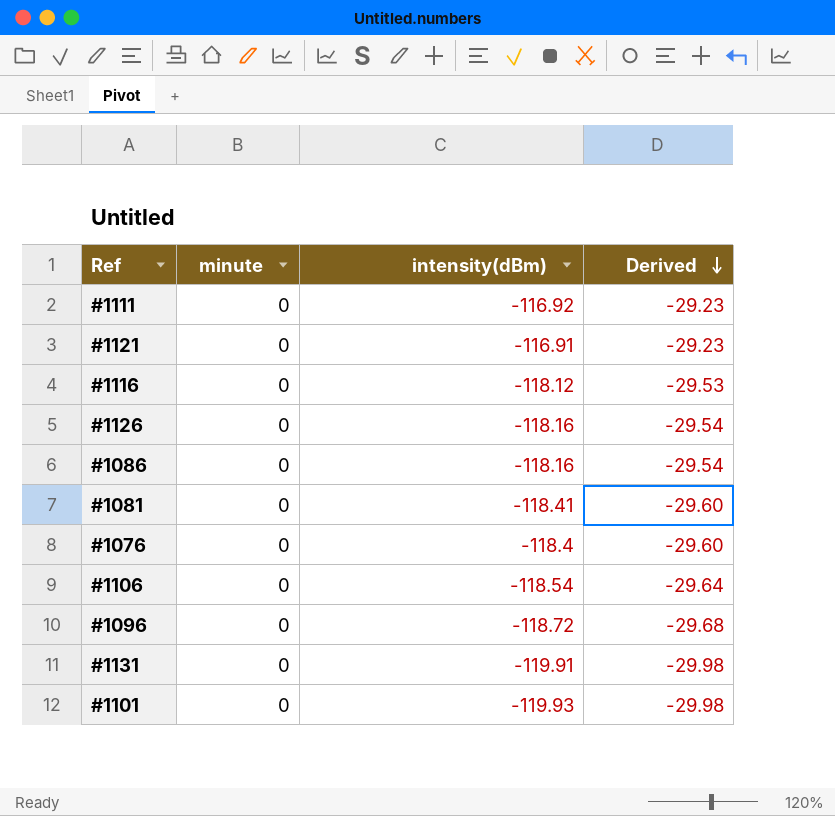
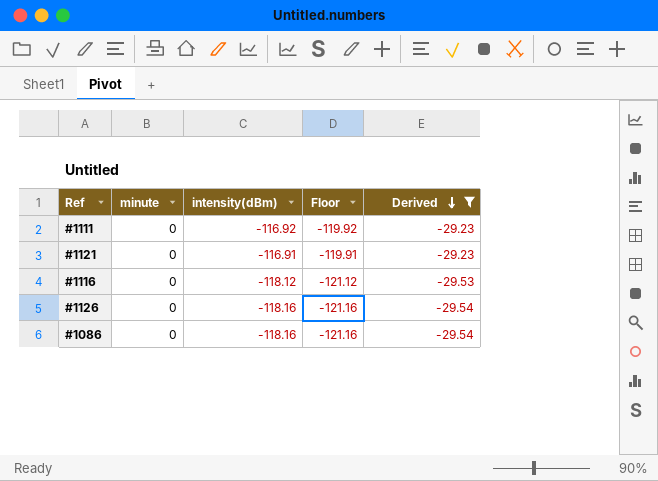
filter: none -> Derived >= -29.54
column Floor | formula: none -> [intensity(dBm)] - 3

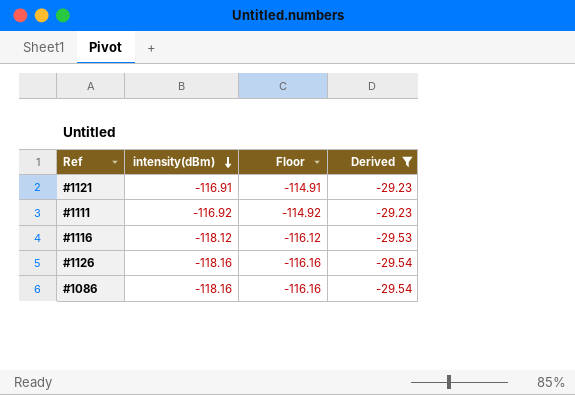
row order: Derived descending -> intensity(dBm) descending
column minute | position: 2 -> none
column Floor | formula: [intensity(dBm)] - 3 -> [intensity(dBm)] + 2

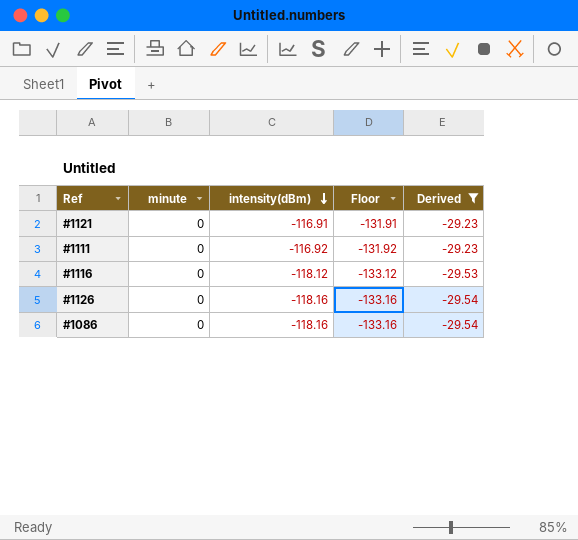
column minute | position: none -> 2
column Floor | formula: [intensity(dBm)] + 2 -> [intensity(dBm)] - 15

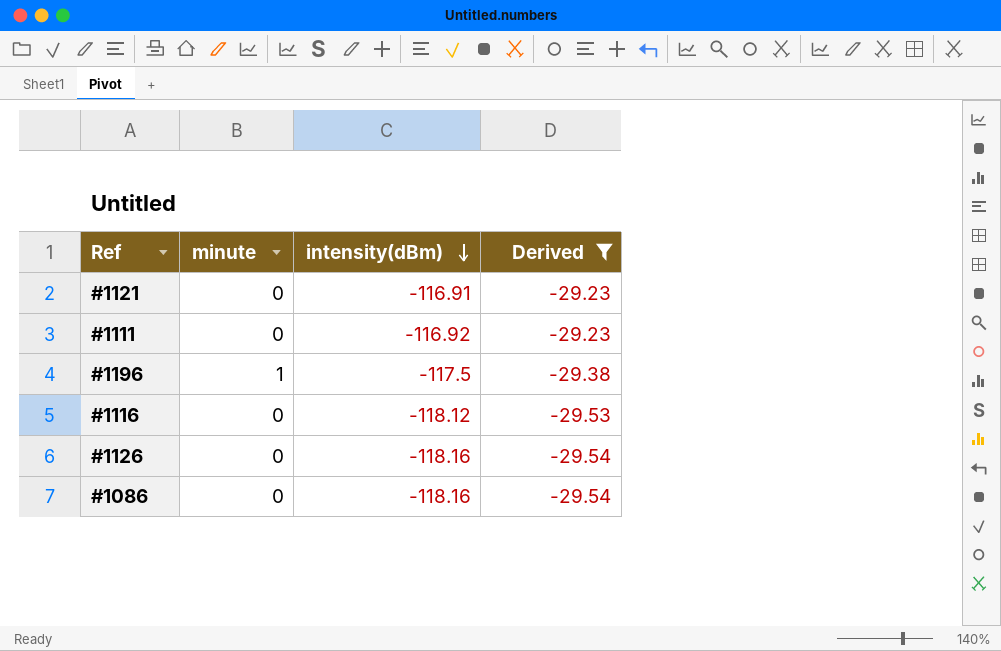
column Floor | formula: [intensity(dBm)] - 15 -> none
row #1196: none -> 1 | -117.5 | -29.38

